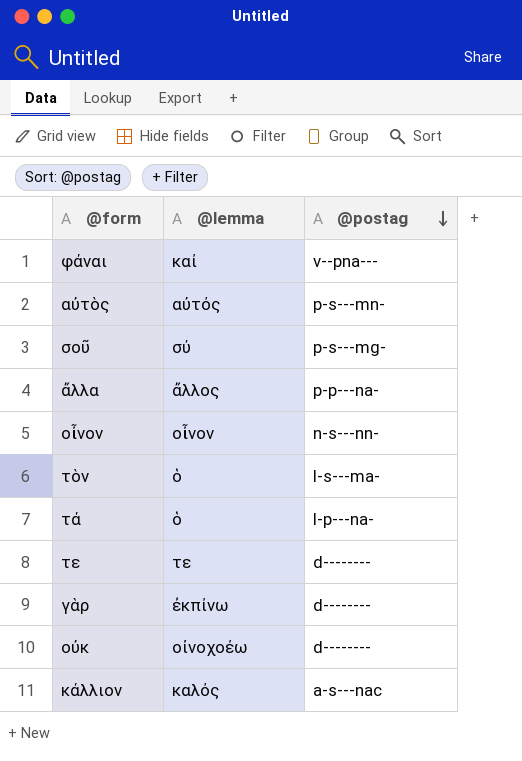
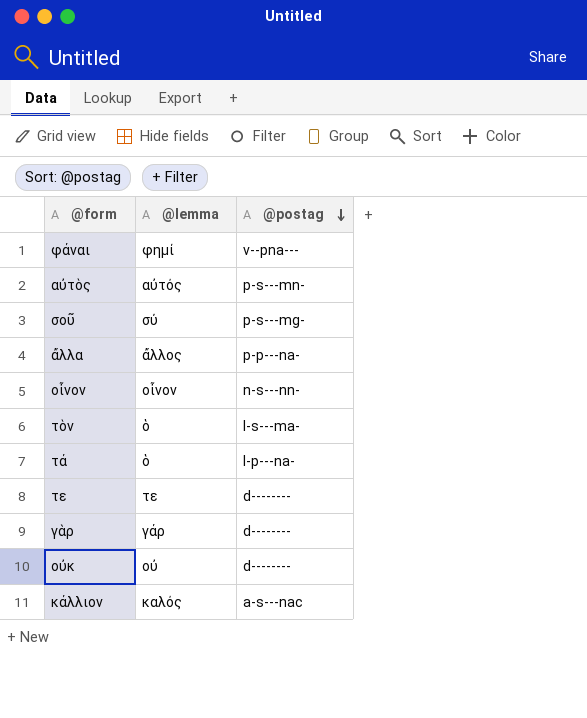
φάναι | @lemma: καί -> φημί
γὰρ | @lemma: ἐκπίνω -> γάρ
οὐκ | @lemma: οἰνοχοέω -> οὐ

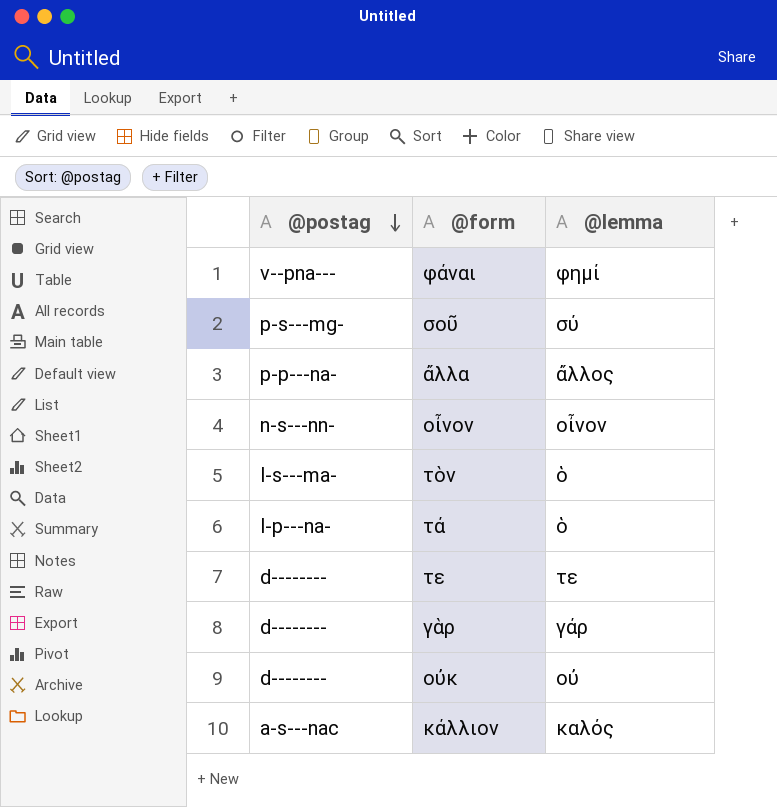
column @postag | position: 3 -> 1
row αὐτὸς: αὐτός | p-s---mn- -> none

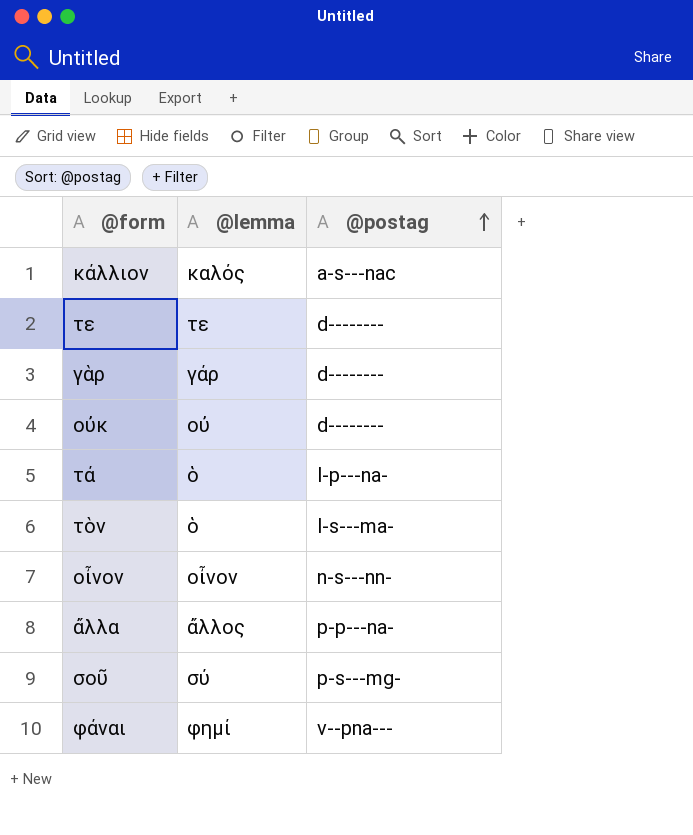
row order: @postag descending -> @postag ascending
column @postag | position: 1 -> 3

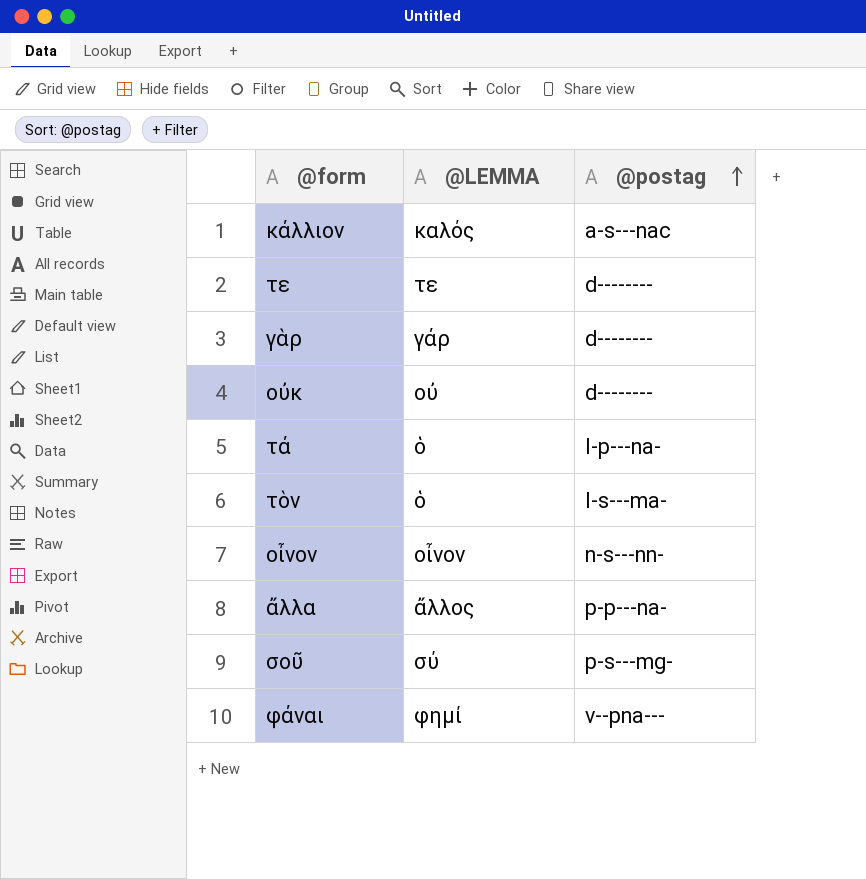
column name: @lemma -> @LEMMA

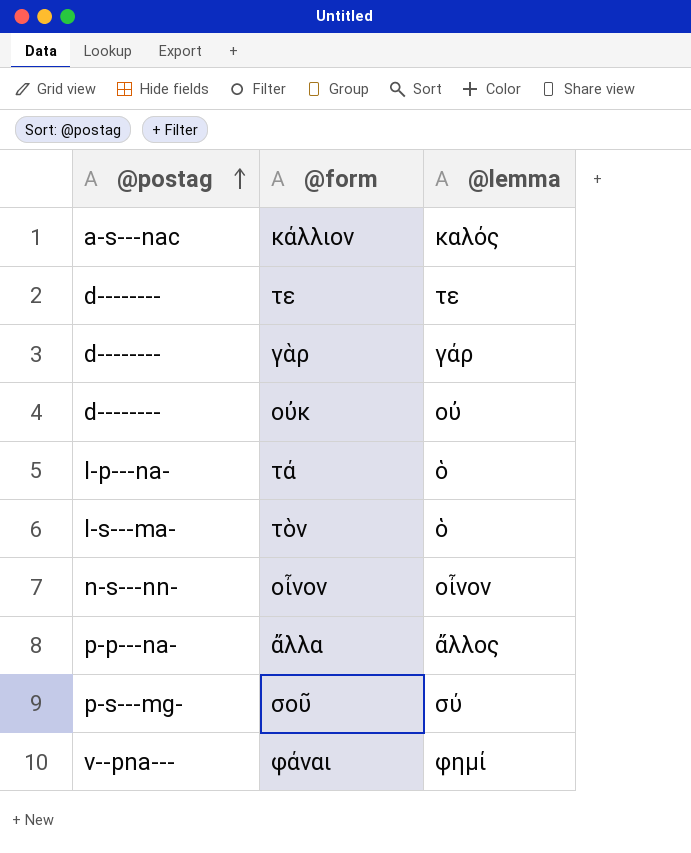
column @postag | position: 3 -> 1
column name: @LEMMA -> @lemma

